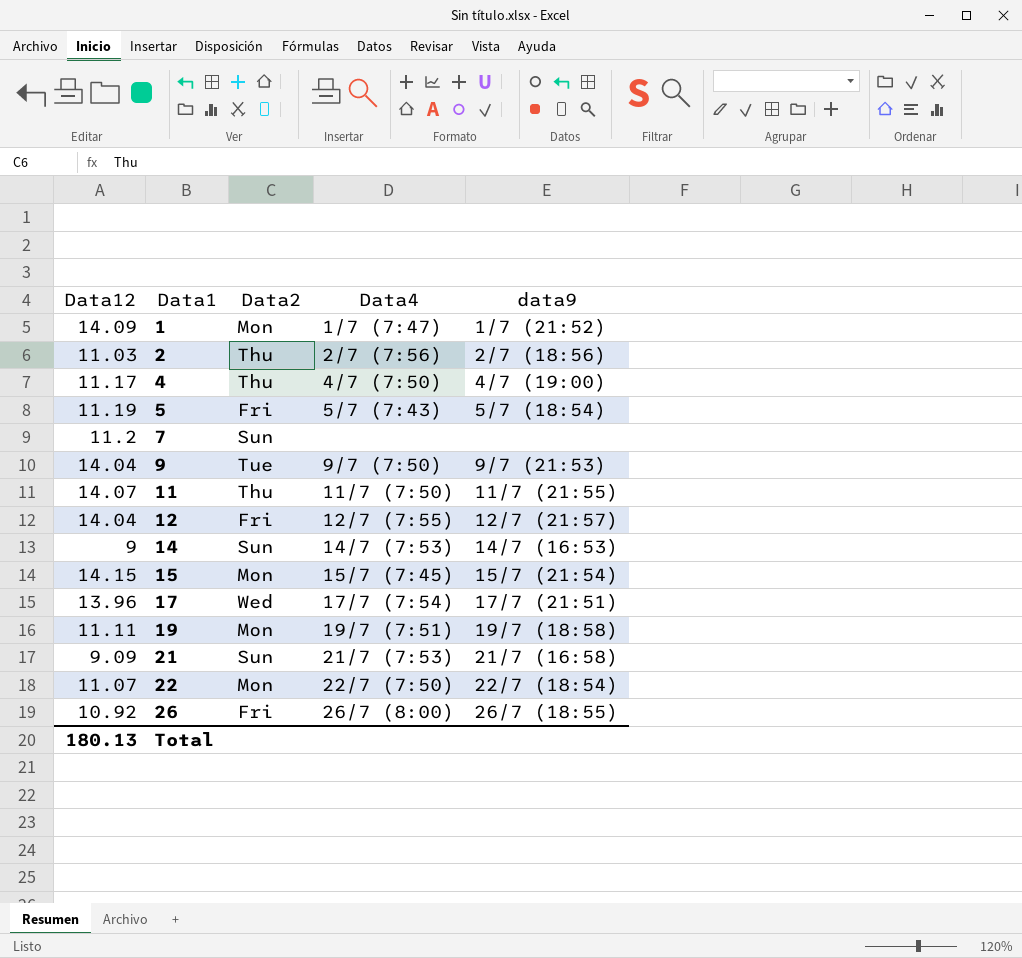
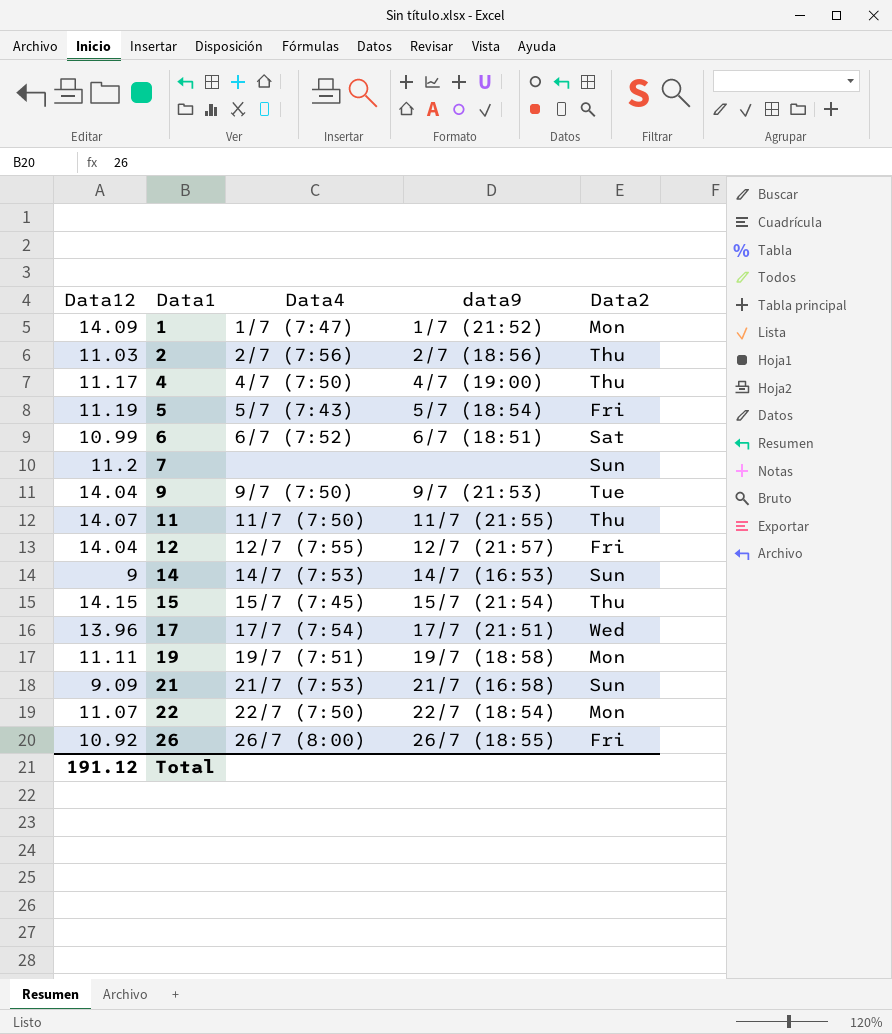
column Data2 | position: 3 -> 5
row 6: none -> 10.99 | 6/7 (7:52) | 6/7 (18:51) | Sat
15 | Data2: Mon -> Thu
Total | Data12: 180.13 -> 191.12

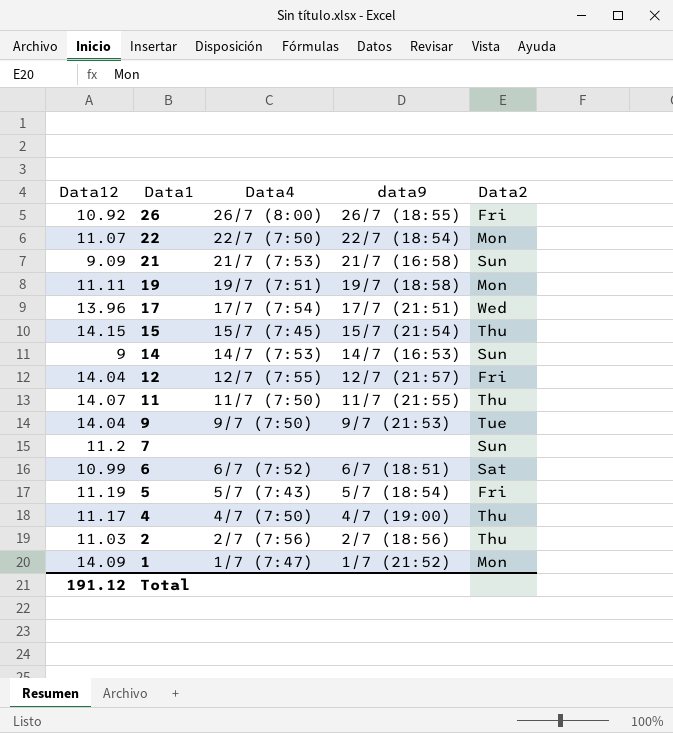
row order: Data1 ascending -> Data1 descending

